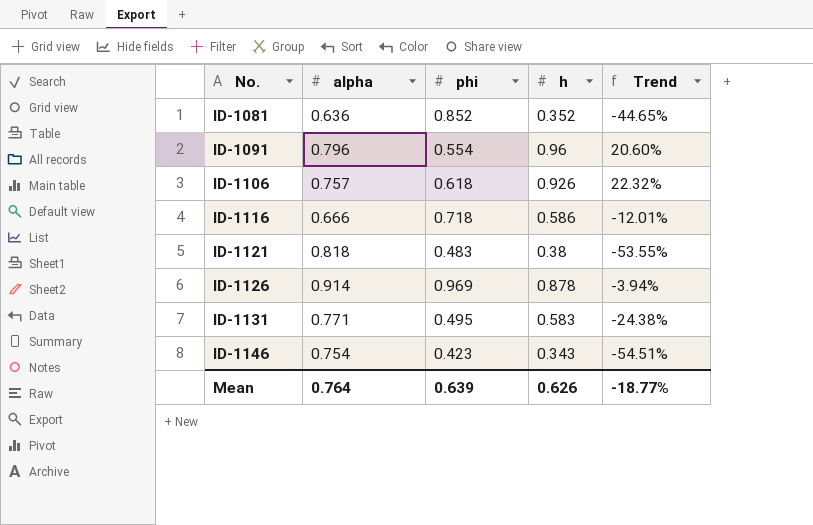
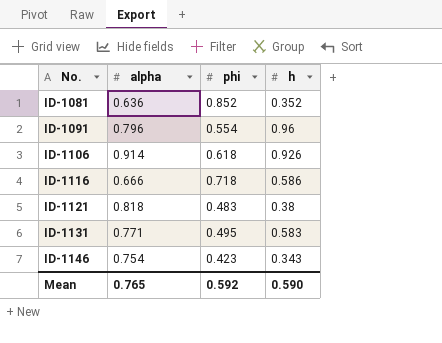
column Trend | formula: ([h] - [alpha]) / [alpha] -> none
row ID-1126: 0.914 | 0.969 | 0.878 | -3.94% -> none
ID-1106 | alpha: 0.757 -> 0.914
Mean | alpha: 0.764 -> 0.765
Mean | phi: 0.639 -> 0.592
Mean | h: 0.626 -> 0.590

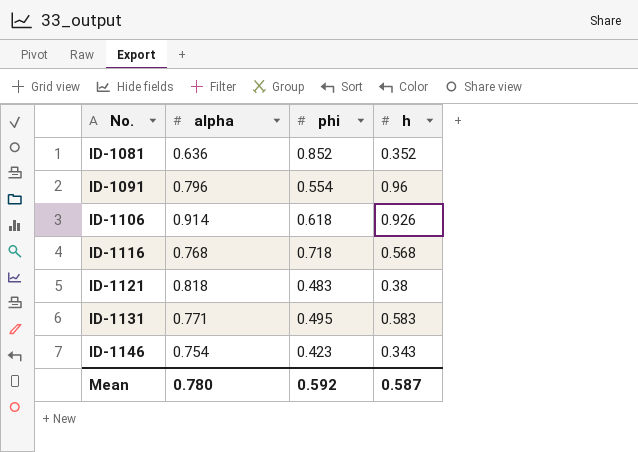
ID-1116 | alpha: 0.666 -> 0.768
ID-1116 | h: 0.586 -> 0.568
Mean | alpha: 0.765 -> 0.780
Mean | h: 0.590 -> 0.587

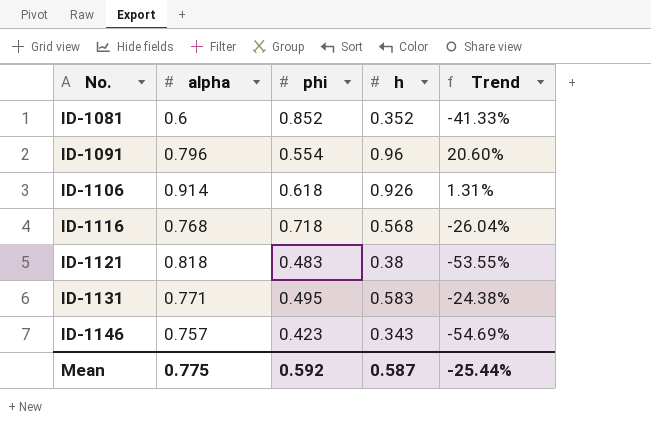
column Trend | formula: none -> ([h] - [alpha]) / [alpha]
ID-1081 | alpha: 0.636 -> 0.6
ID-1146 | alpha: 0.754 -> 0.757
Mean | alpha: 0.780 -> 0.775

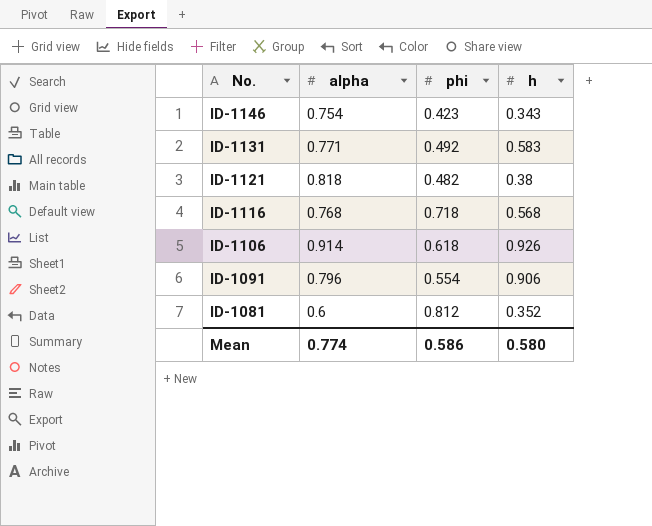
row order: No. ascending -> No. descending
column Trend | formula: ([h] - [alpha]) / [alpha] -> none
ID-1146 | alpha: 0.757 -> 0.754
ID-1131 | phi: 0.495 -> 0.492
ID-1121 | phi: 0.483 -> 0.482
ID-1091 | h: 0.96 -> 0.906
ID-1081 | phi: 0.852 -> 0.812
Mean | alpha: 0.775 -> 0.774
Mean | phi: 0.592 -> 0.586
Mean | h: 0.587 -> 0.580

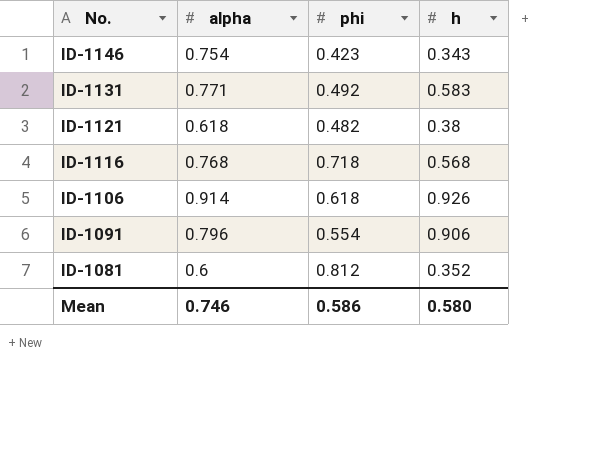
ID-1121 | alpha: 0.818 -> 0.618
Mean | alpha: 0.774 -> 0.746

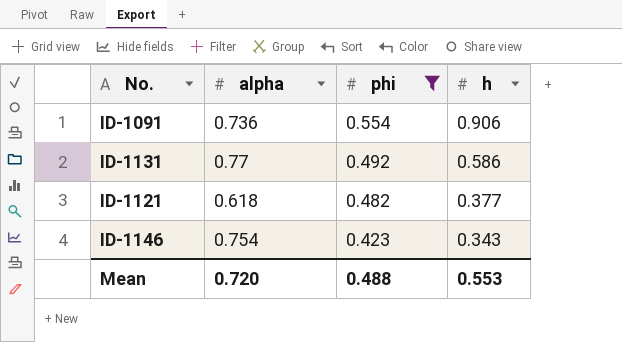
filter: none -> phi <= 0.554
row order: No. descending -> phi descending
ID-1091 | alpha: 0.796 -> 0.736
ID-1131 | alpha: 0.771 -> 0.77
ID-1131 | h: 0.583 -> 0.586
ID-1121 | h: 0.38 -> 0.377
Mean | alpha: 0.746 -> 0.720
Mean | phi: 0.586 -> 0.488
Mean | h: 0.580 -> 0.553

